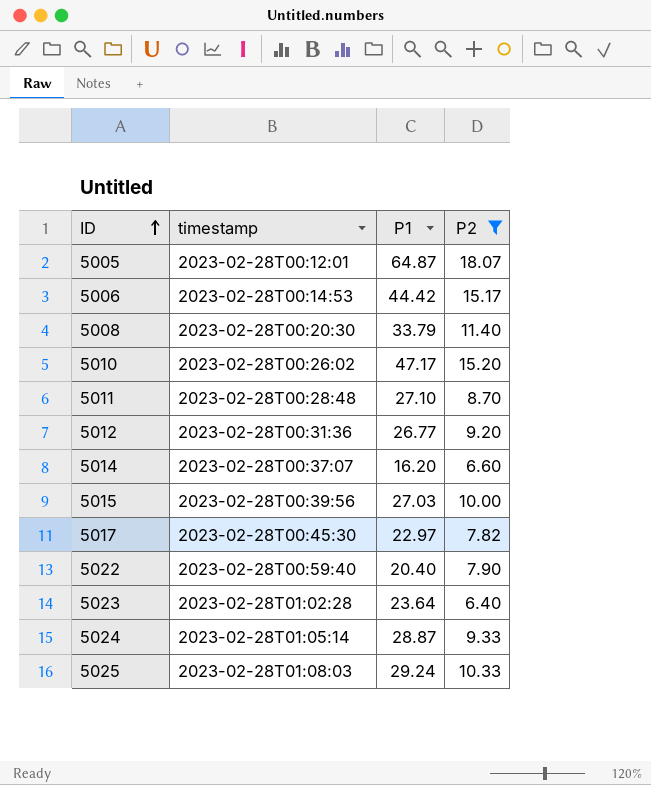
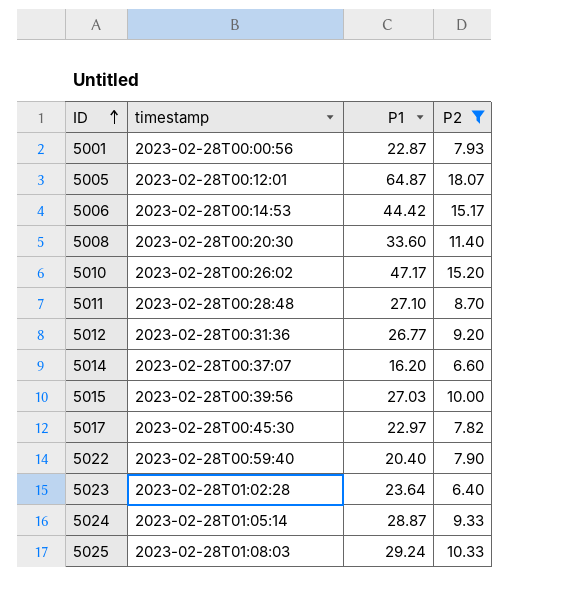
row 5001: none -> 2023-02-28T00:00:56 | 22.87 | 7.93
5008 | P1: 33.79 -> 33.60

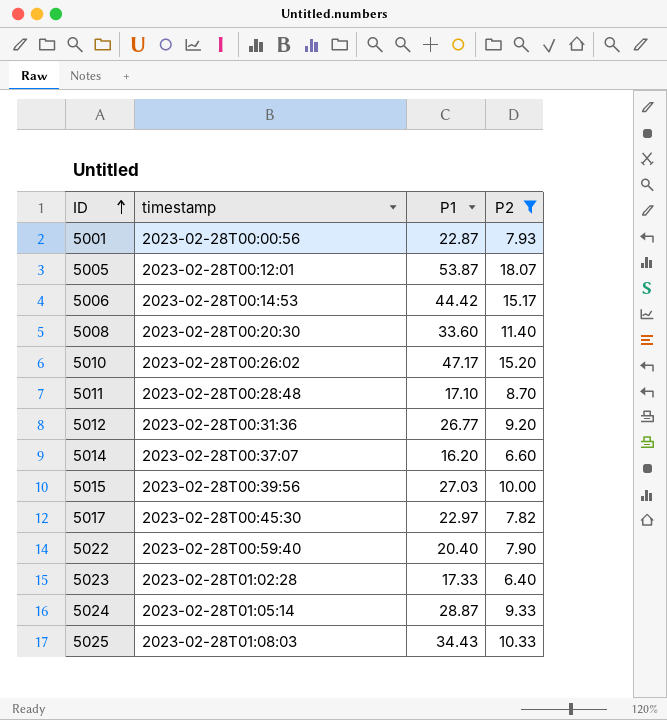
5005 | P1: 64.87 -> 53.87
5011 | P1: 27.10 -> 17.10
5023 | P1: 23.64 -> 17.33
5025 | P1: 29.24 -> 34.43

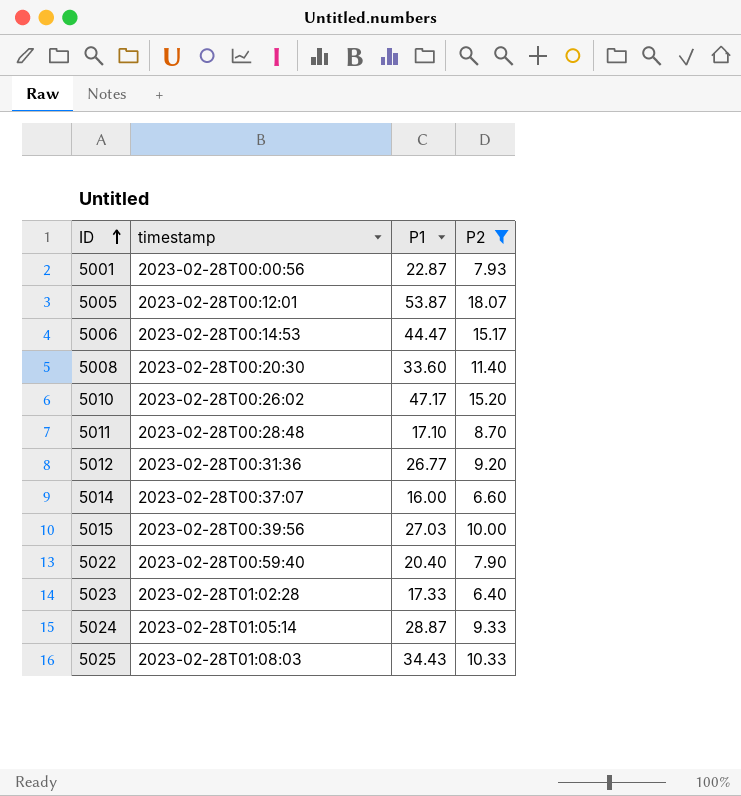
row 5017: 2023-02-28T00:45:30 | 22.97 | 7.82 -> none
5006 | P1: 44.42 -> 44.47
5014 | P1: 16.20 -> 16.00

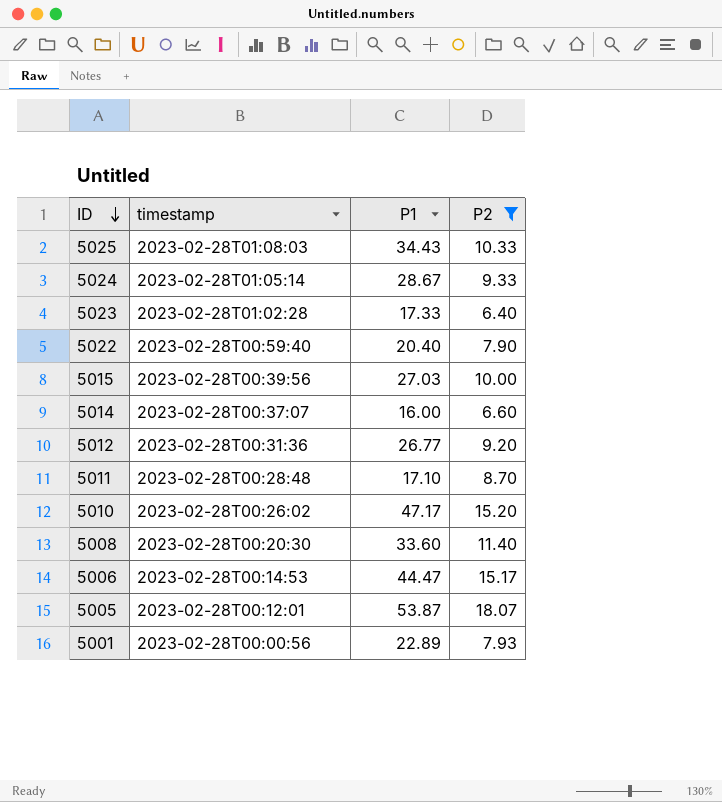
row order: ID ascending -> ID descending
5024 | P1: 28.87 -> 28.67
5001 | P1: 22.87 -> 22.89

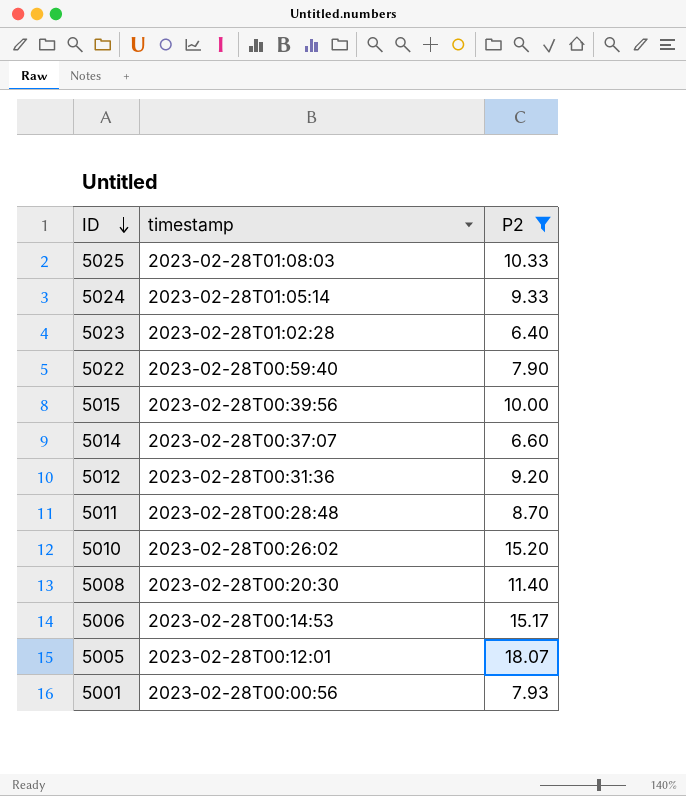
column P1 | position: 3 -> none

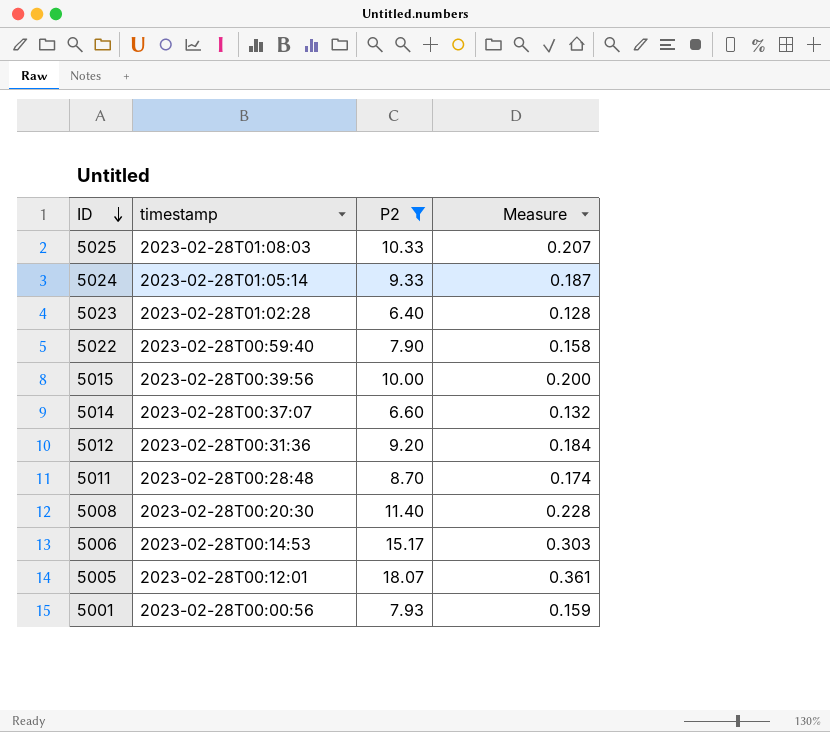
column Measure | formula: none -> [P2] * 0.02
row 5010: 2023-02-28T00:26:02 | 15.20 -> none

